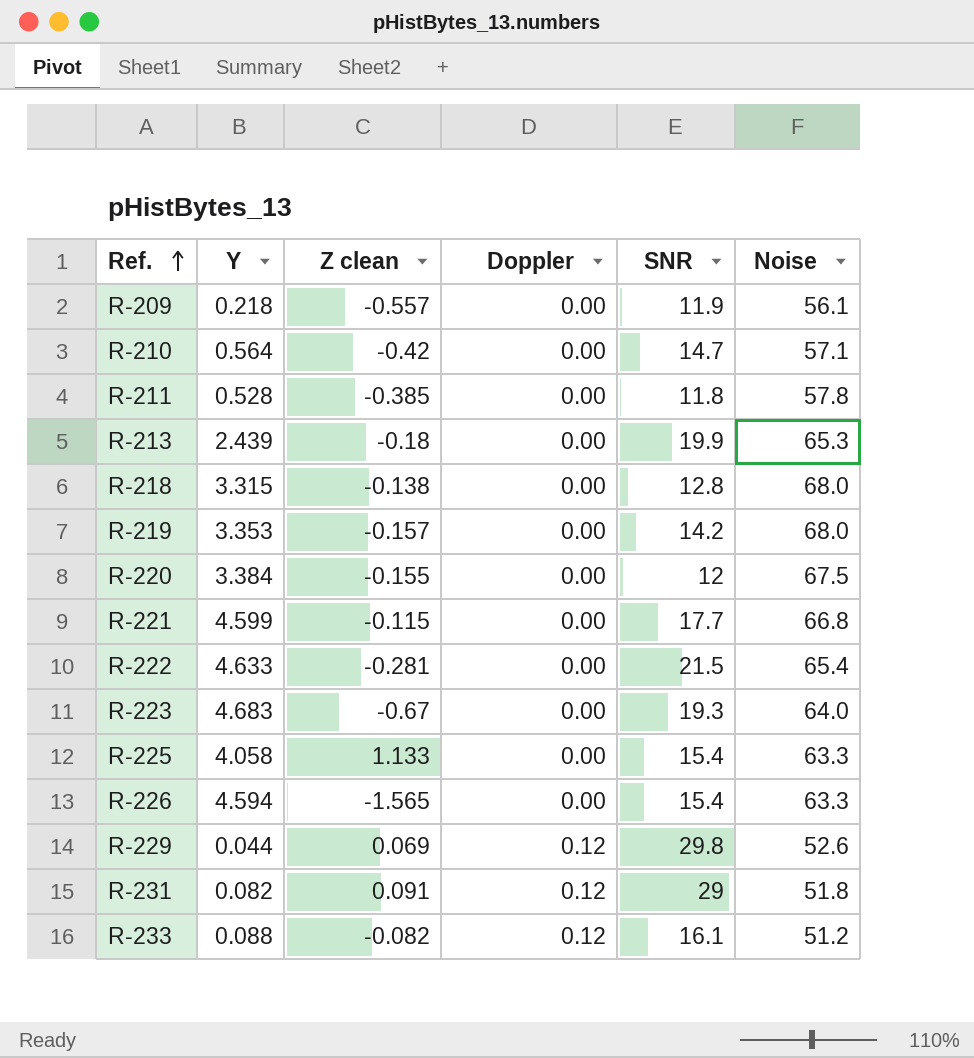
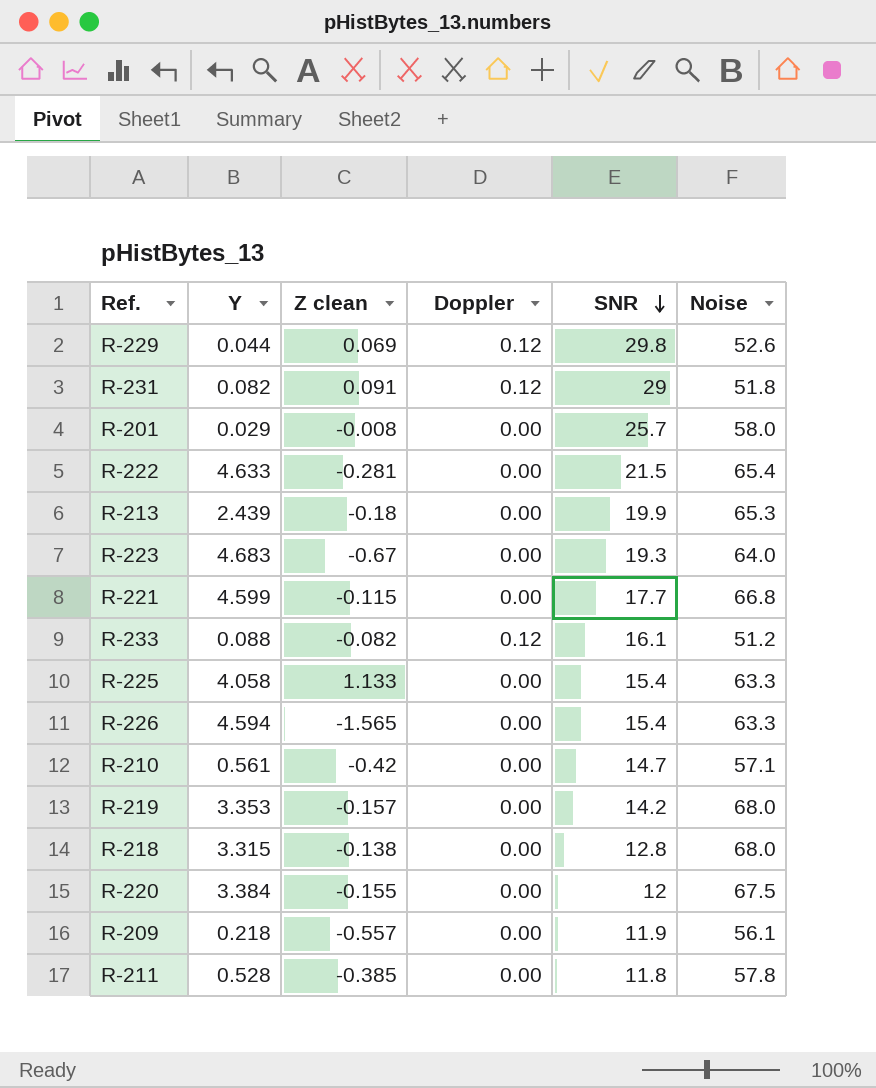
row order: Ref. ascending -> SNR descending
row R-201: none -> 0.029 | -0.008 | 0.00 | 25.7 | 58.0
R-210 | Y: 0.564 -> 0.561

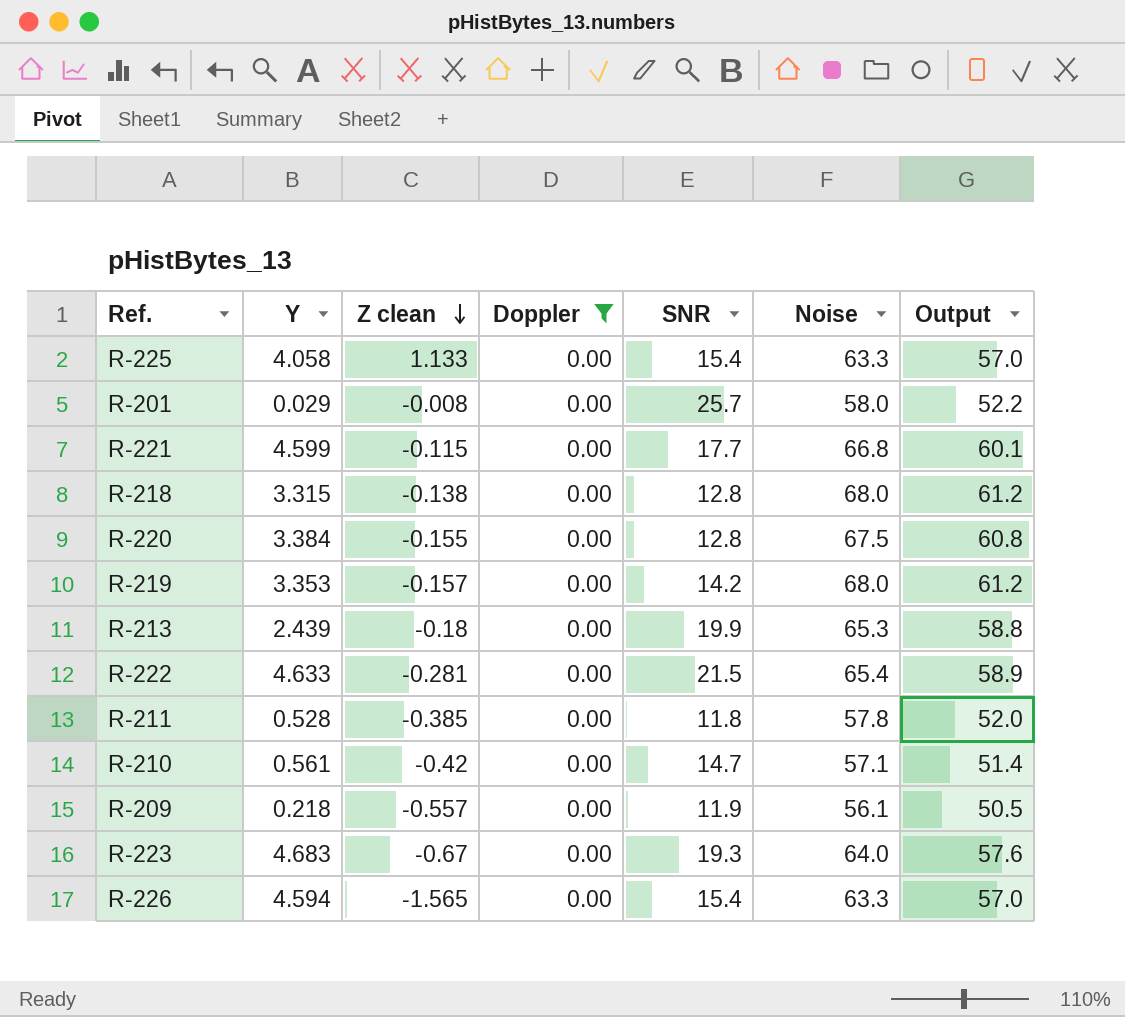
filter: none -> Doppler = 0.00
row order: SNR descending -> Z clean descending
column Output | formula: none -> [Noise] * 0.9
R-220 | SNR: 12 -> 12.8

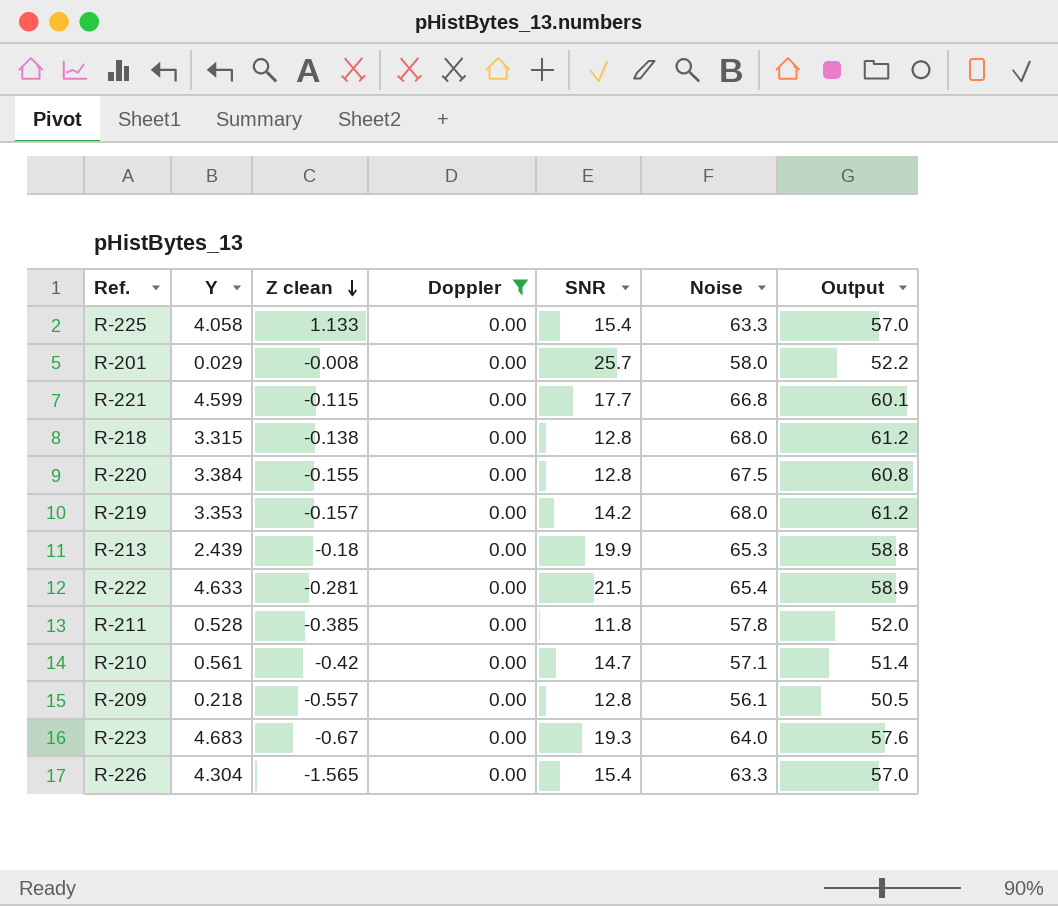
R-209 | SNR: 11.9 -> 12.8
R-226 | Y: 4.594 -> 4.304

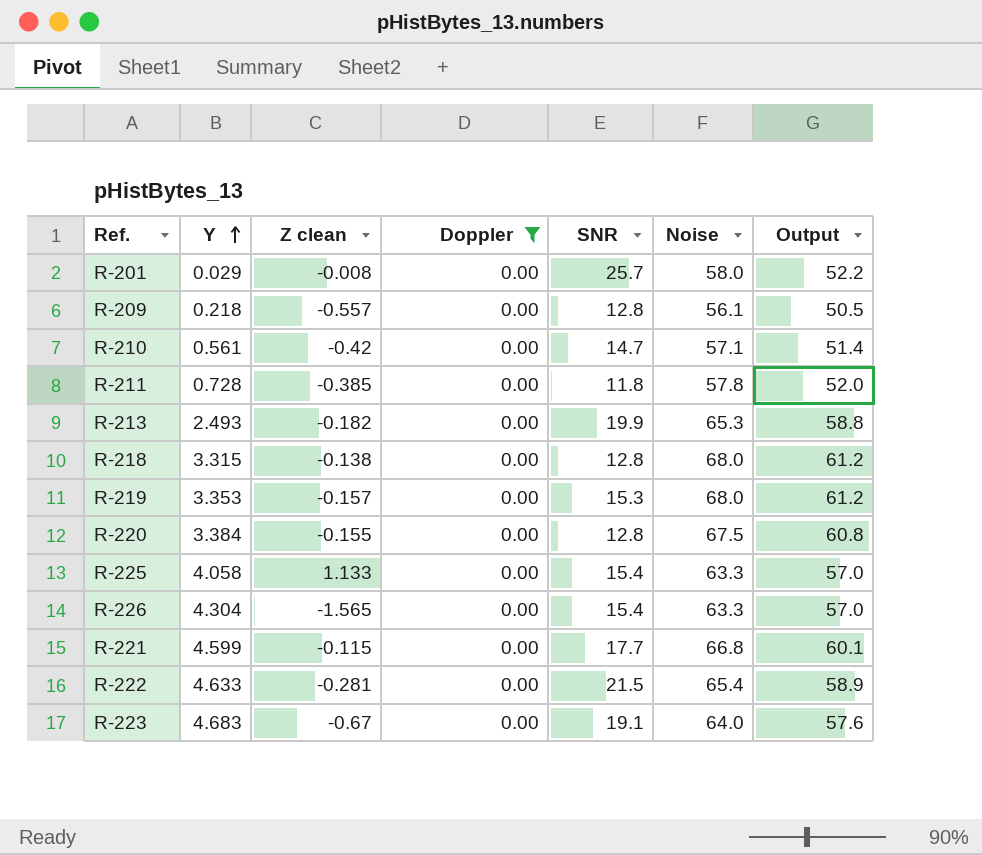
row order: Z clean descending -> Y ascending
R-211 | Y: 0.528 -> 0.728
R-213 | Y: 2.439 -> 2.493
R-213 | Z clean: -0.18 -> -0.182
R-219 | SNR: 14.2 -> 15.3
R-223 | SNR: 19.3 -> 19.1

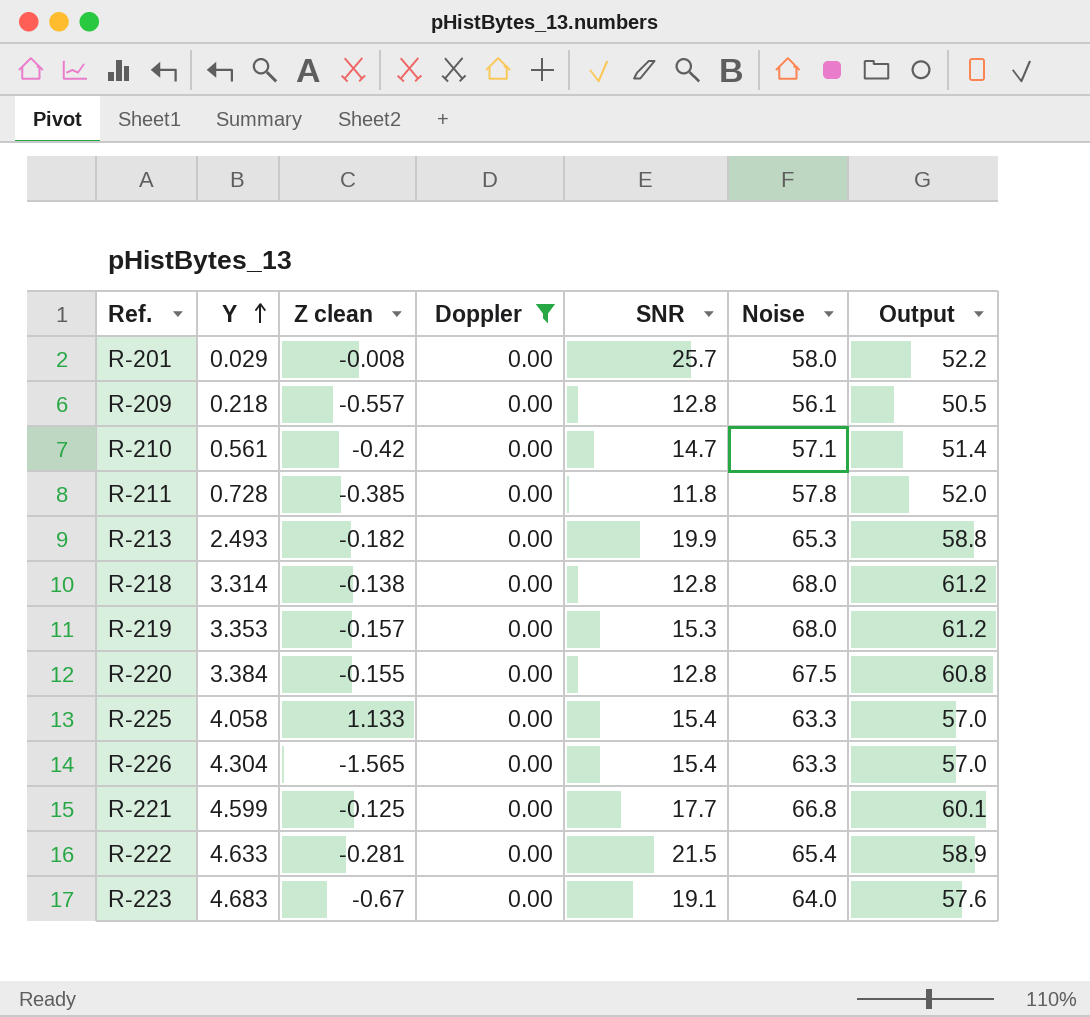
R-218 | Y: 3.315 -> 3.314
R-221 | Z clean: -0.115 -> -0.125

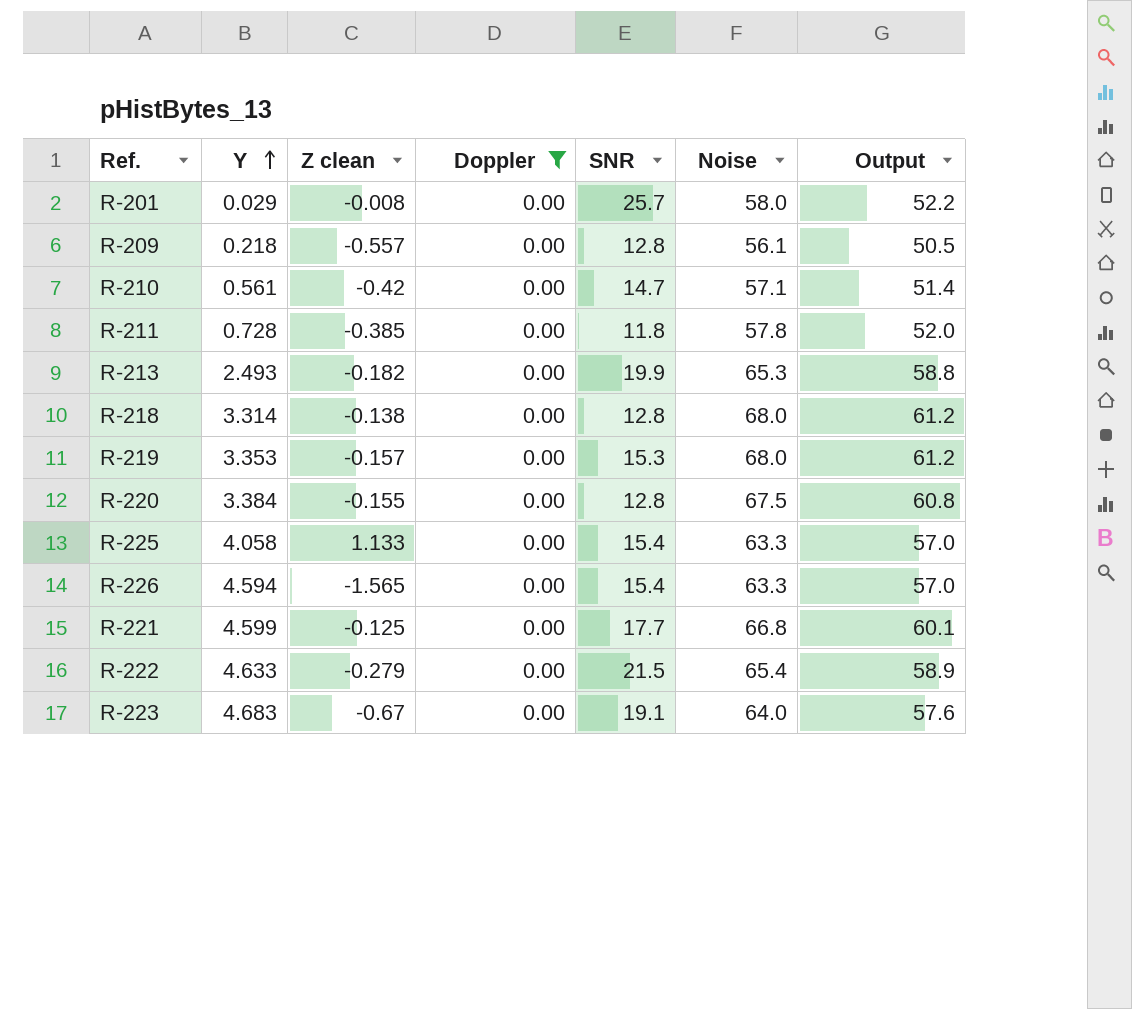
R-226 | Y: 4.304 -> 4.594
R-222 | Z clean: -0.281 -> -0.279

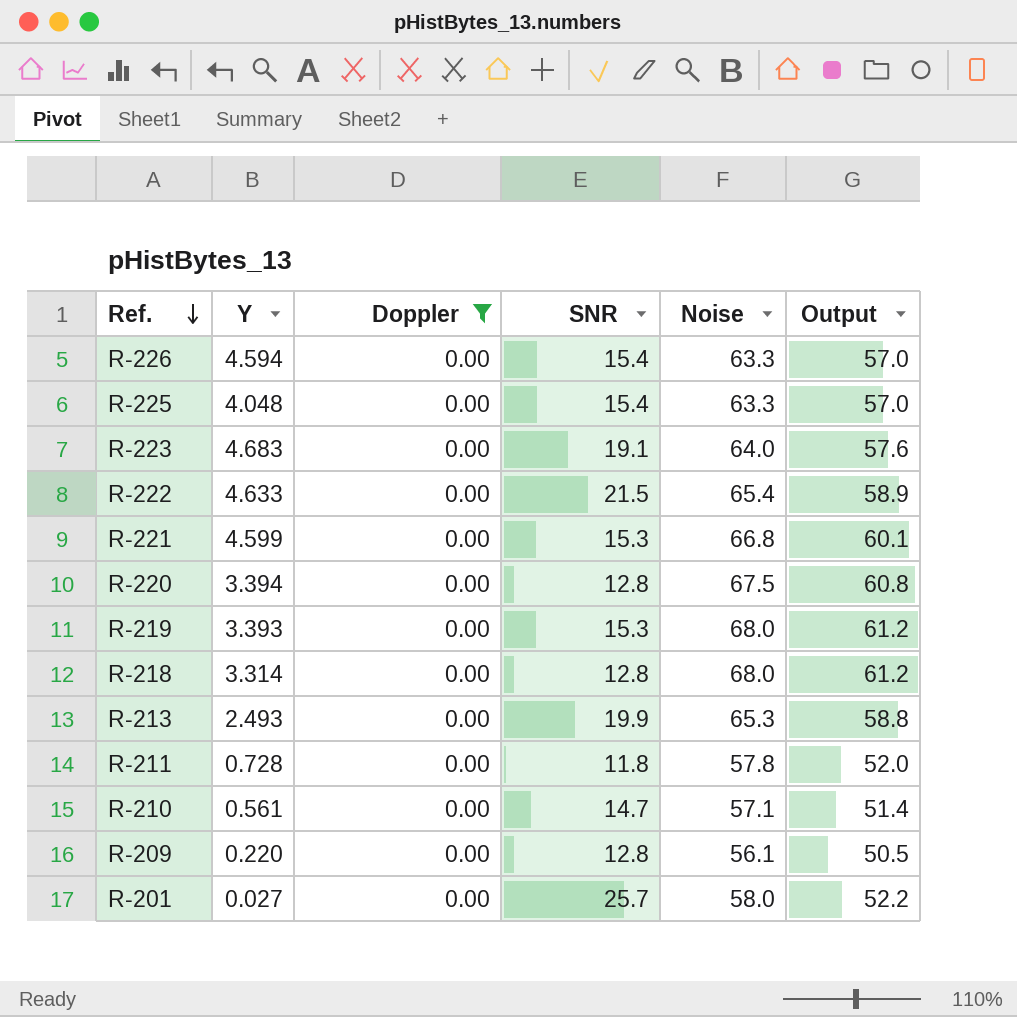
row order: Y ascending -> Ref. descending
column Z clean | position: 3 -> none
R-225 | Y: 4.058 -> 4.048
R-221 | SNR: 17.7 -> 15.3
R-220 | Y: 3.384 -> 3.394
R-219 | Y: 3.353 -> 3.393
R-209 | Y: 0.218 -> 0.220
R-201 | Y: 0.029 -> 0.027

